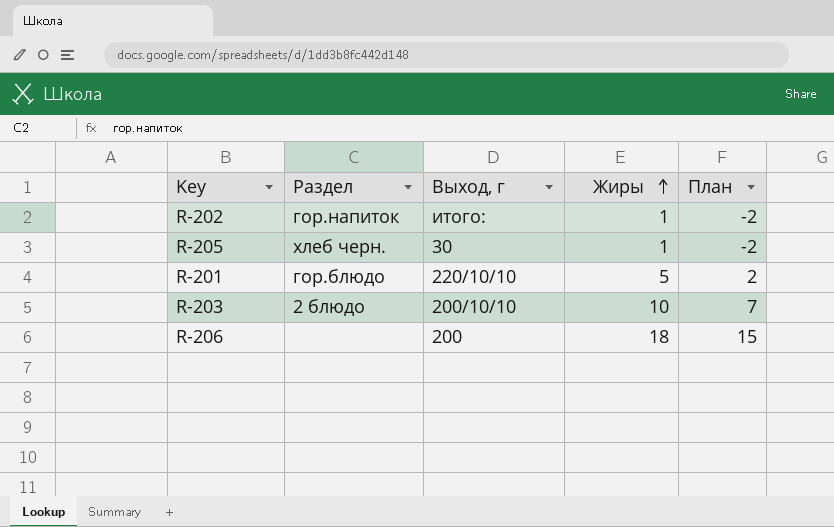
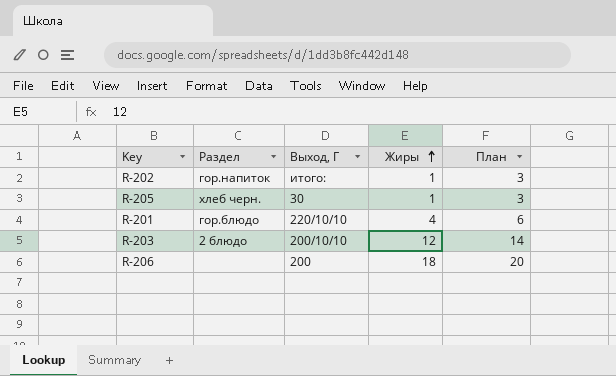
column name: Выход, г -> Выход, Г
column План | formula: [Жиры] - 3 -> [Жиры] + 2
R-201 | Жиры: 5 -> 4
R-203 | Жиры: 10 -> 12

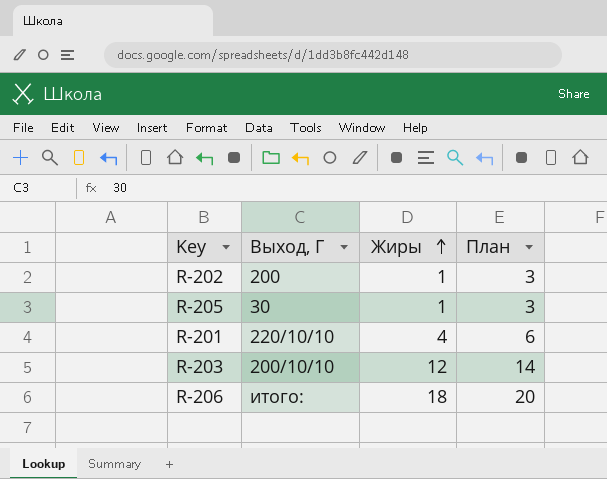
column Раздел | position: 2 -> none
R-202 | Выход, Г: итого: -> 200
R-206 | Выход, Г: 200 -> итого:

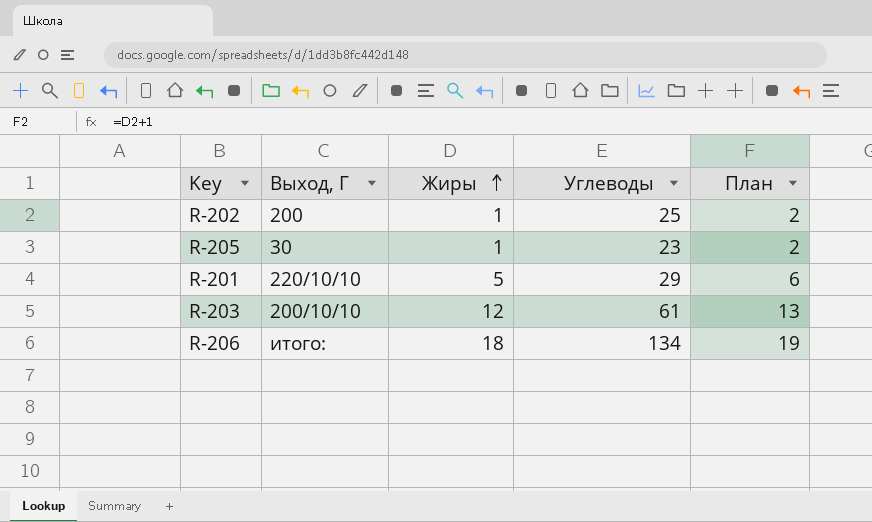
column Углеводы | position: none -> 4
column План | formula: [Жиры] + 2 -> [Жиры] + 1
R-201 | Жиры: 4 -> 5

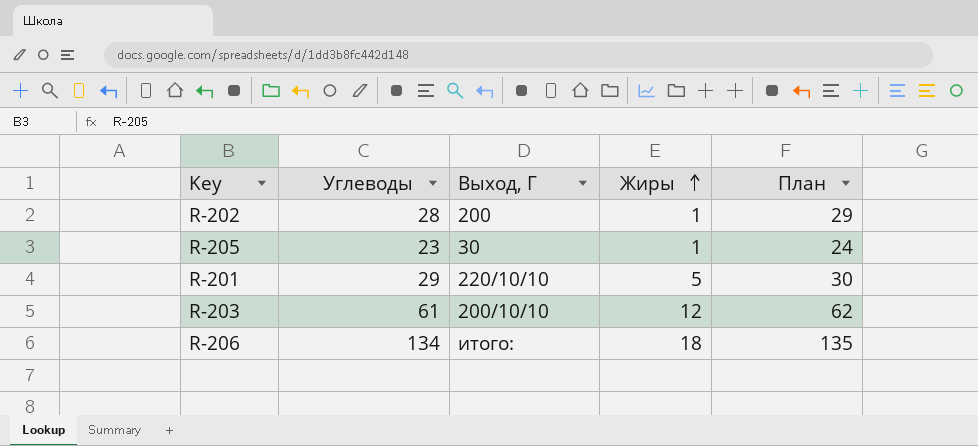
column Углеводы | position: 4 -> 2
column План | formula: [Жиры] + 1 -> [Углеводы] + 1
R-202 | Углеводы: 25 -> 28

